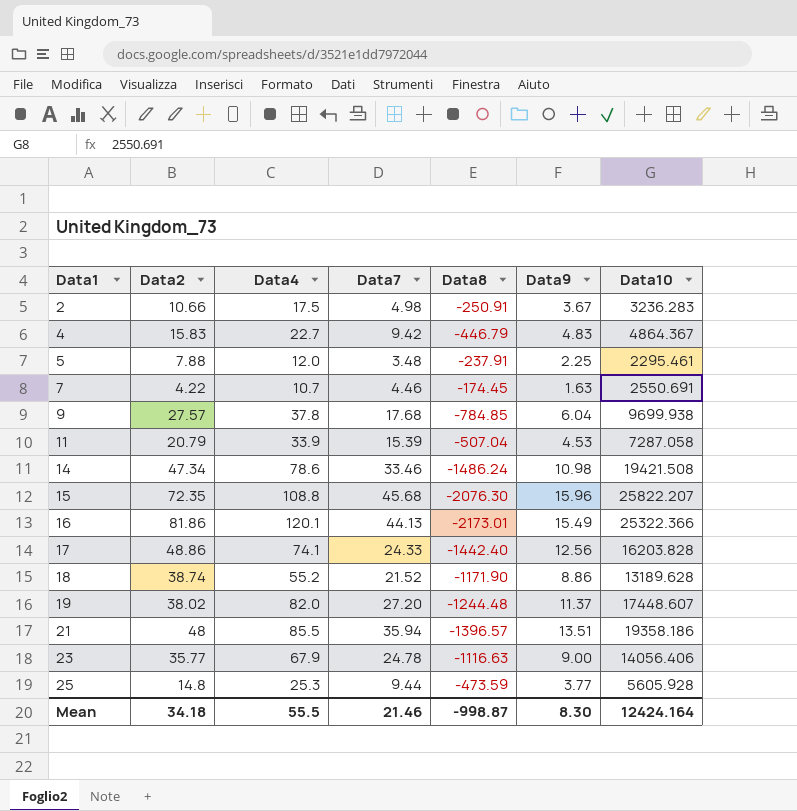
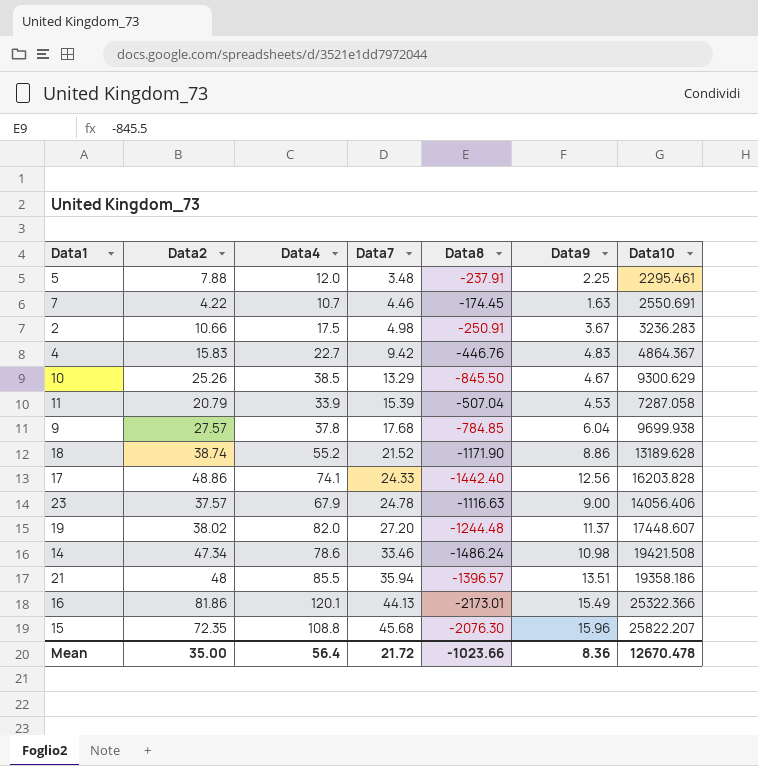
row order: Data1 ascending -> Data7 ascending
row 25: 14.8 | 25.3 | 9.44 | -473.59 | 3.77 | 5605.928 -> none
4 | Data8: -446.79 -> -446.76
row 10: none -> 25.26 | 38.5 | 13.29 | -845.50 | 4.67 | 9300.629
23 | Data2: 35.77 -> 37.57
Mean | Data2: 34.18 -> 35.00
Mean | Data4: 55.5 -> 56.4
Mean | Data7: 21.46 -> 21.72
Mean | Data8: -998.87 -> -1023.66
Mean | Data9: 8.30 -> 8.36
Mean | Data10: 12424.164 -> 12670.478

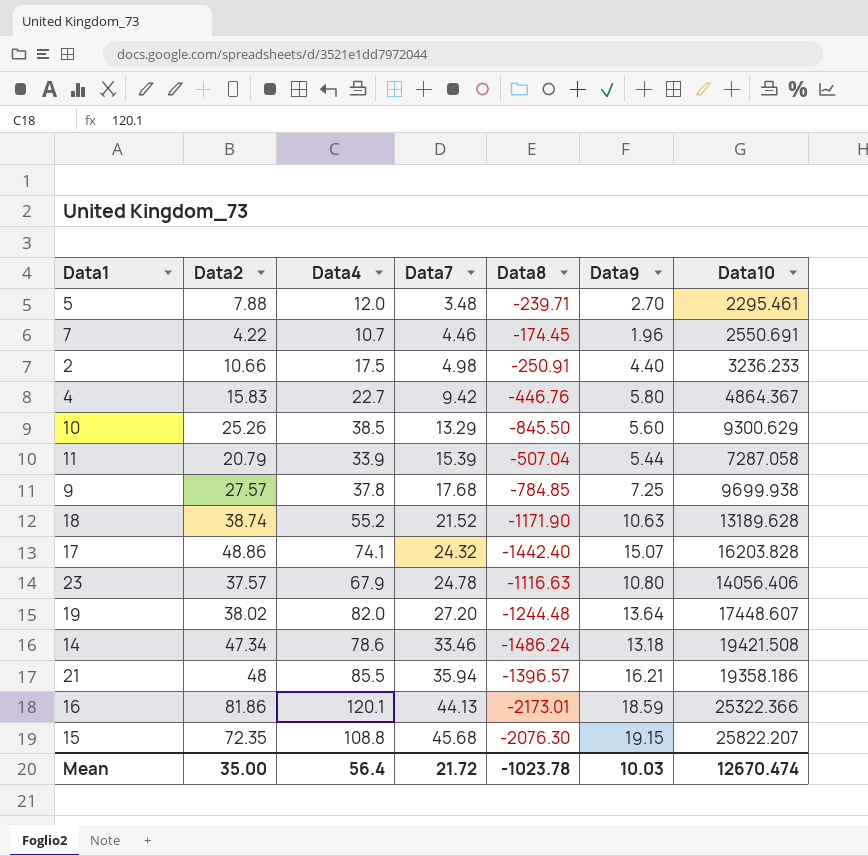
5 | Data8: -237.91 -> -239.71
5 | Data9: 2.25 -> 2.70
7 | Data9: 1.63 -> 1.96
2 | Data9: 3.67 -> 4.40
2 | Data10: 3236.283 -> 3236.233
4 | Data9: 4.83 -> 5.80
10 | Data9: 4.67 -> 5.60
11 | Data9: 4.53 -> 5.44
9 | Data9: 6.04 -> 7.25
18 | Data9: 8.86 -> 10.63
17 | Data7: 24.33 -> 24.32
17 | Data9: 12.56 -> 15.07
23 | Data9: 9.00 -> 10.80
19 | Data9: 11.37 -> 13.64
14 | Data9: 10.98 -> 13.18
21 | Data9: 13.51 -> 16.21
16 | Data9: 15.49 -> 18.59
15 | Data9: 15.96 -> 19.15
Mean | Data8: -1023.66 -> -1023.78
Mean | Data9: 8.36 -> 10.03
Mean | Data10: 12670.478 -> 12670.474

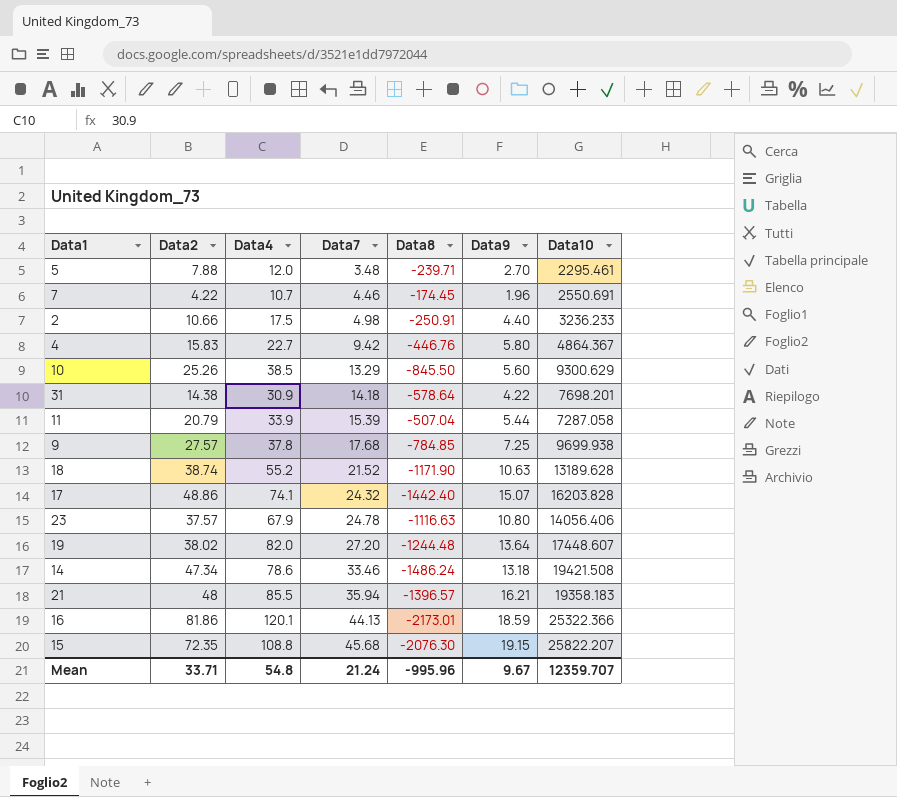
row 31: none -> 14.38 | 30.9 | 14.18 | -578.64 | 4.22 | 7698.201
21 | Data10: 19358.186 -> 19358.183
Mean | Data2: 35.00 -> 33.71
Mean | Data4: 56.4 -> 54.8
Mean | Data7: 21.72 -> 21.24
Mean | Data8: -1023.78 -> -995.96
Mean | Data9: 10.03 -> 9.67
Mean | Data10: 12670.474 -> 12359.707

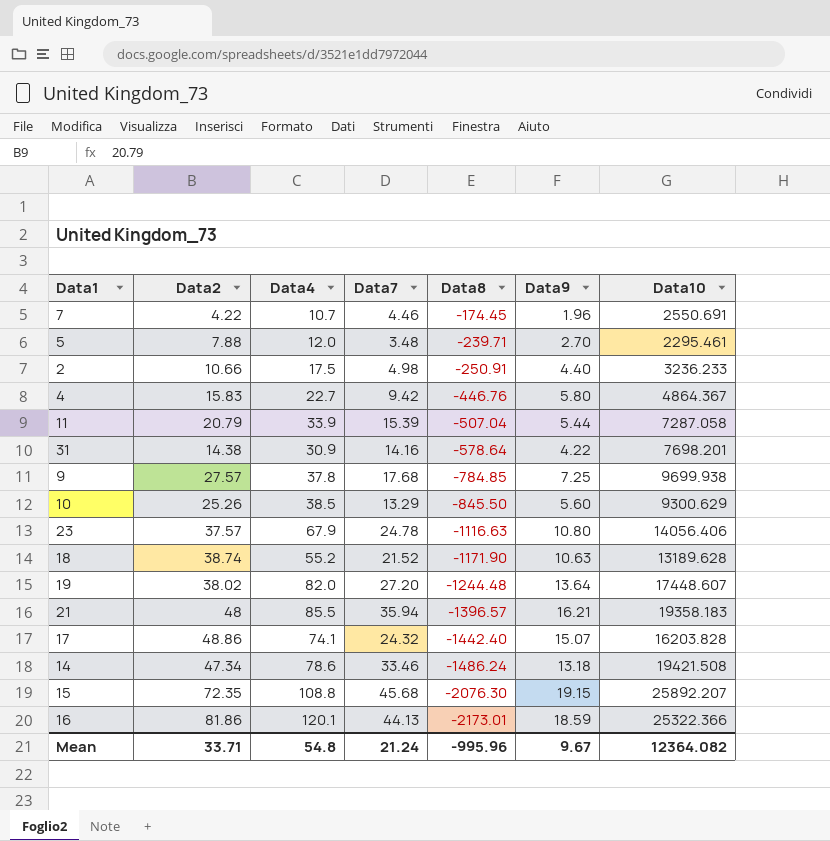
row order: Data7 ascending -> Data8 descending
31 | Data7: 14.18 -> 14.16
15 | Data10: 25822.207 -> 25892.207
Mean | Data10: 12359.707 -> 12364.082

